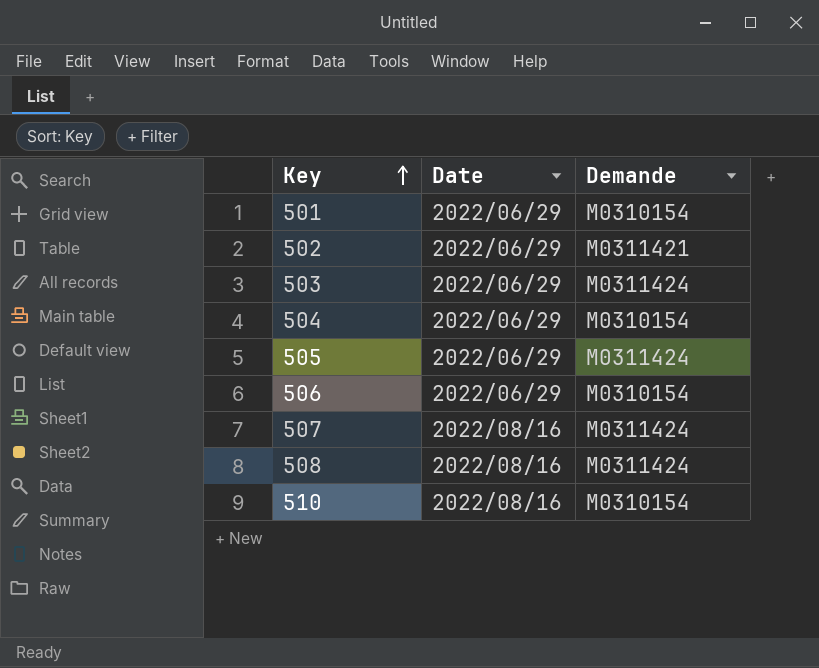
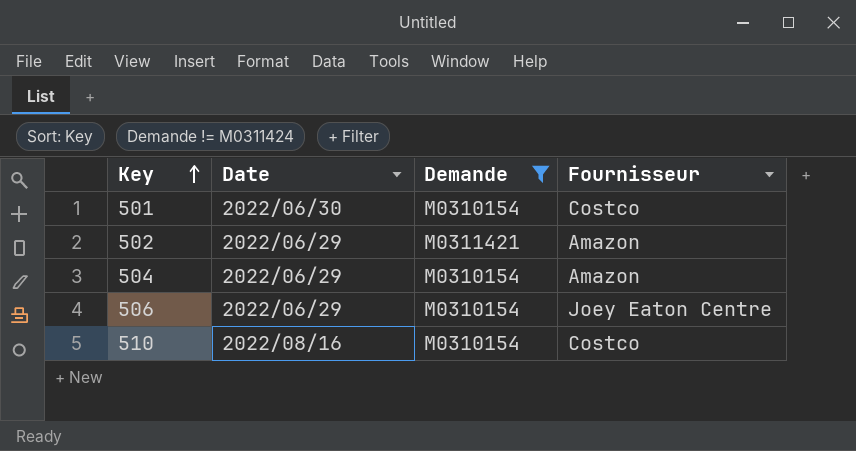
filter: none -> Demande != M0311424
column Fournisseur | position: none -> 4
501 | Date: 2022/06/29 -> 2022/06/30

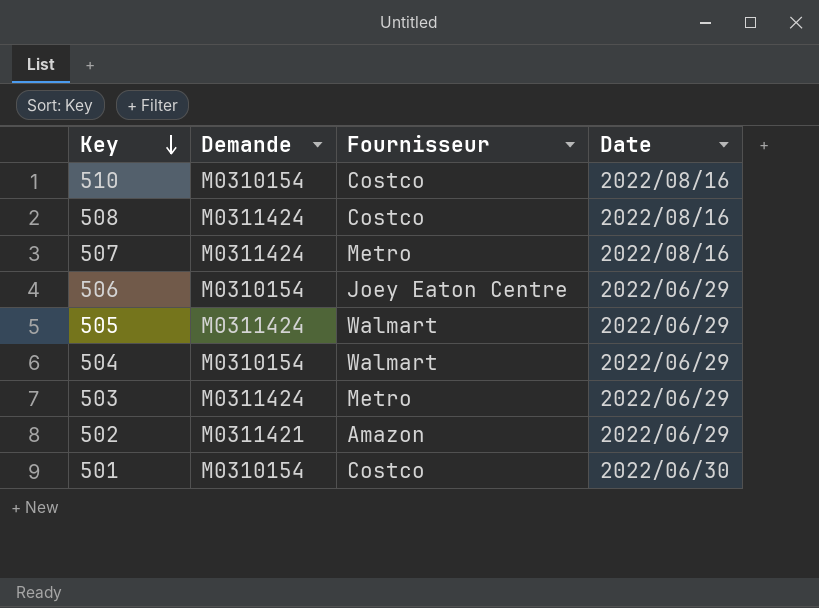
filter: Demande != M0311424 -> none
row order: Key ascending -> Key descending
column Date | position: 2 -> 4
504 | Fournisseur: Amazon -> Walmart

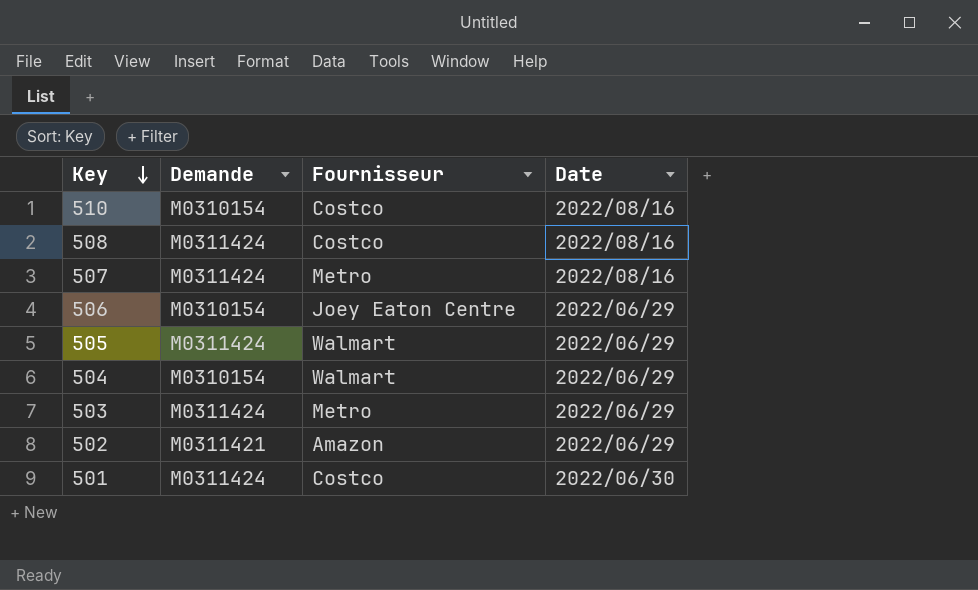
501 | Demande: M0310154 -> M0311424

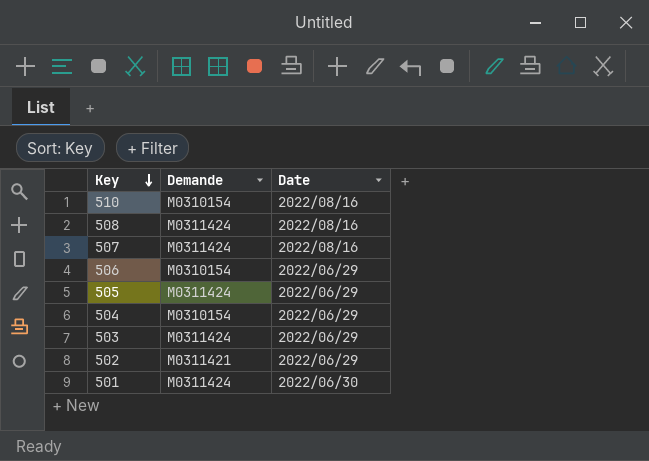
column Fournisseur | position: 3 -> none

